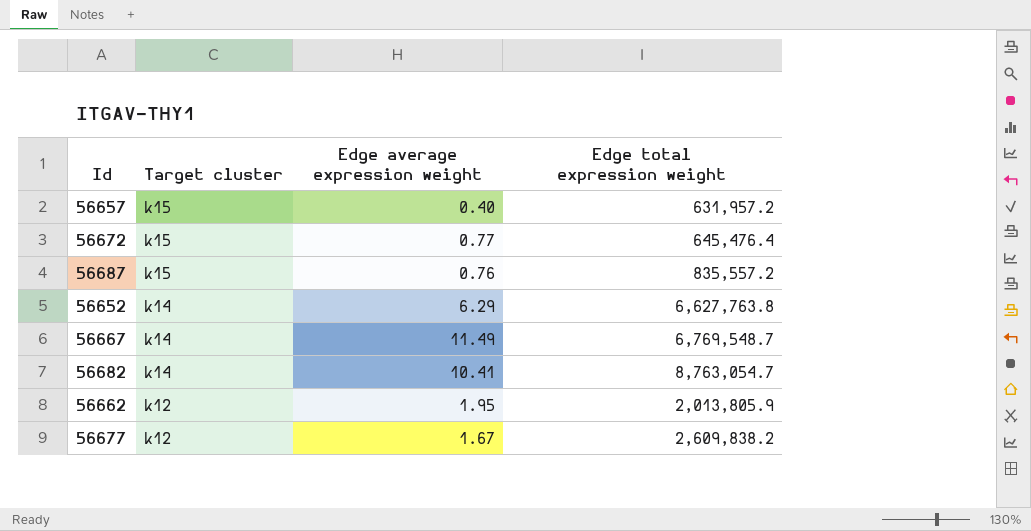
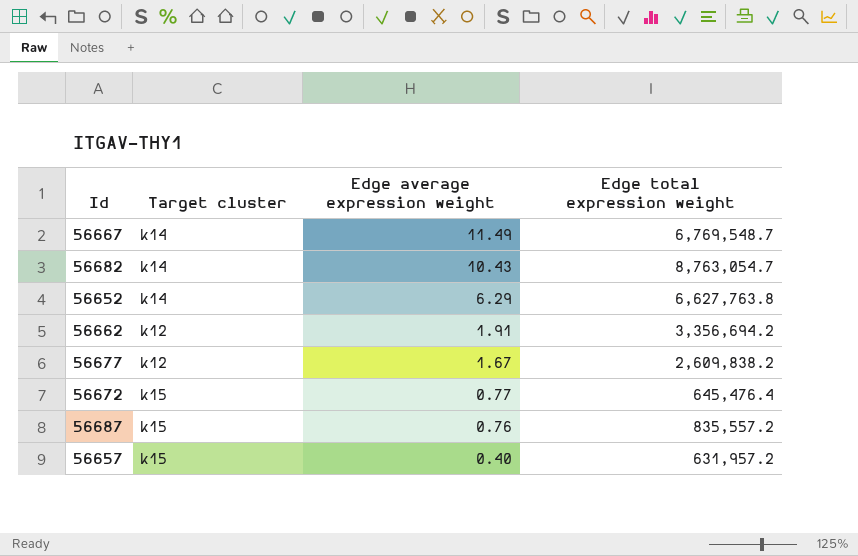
row order: Target cluster descending -> Edge average expression weight descending
56682 | Edge average expression weight: 10.41 -> 10.43
56662 | Edge average expression weight: 1.95 -> 1.91
56662 | Edge total expression weight: 2,013,805.9 -> 3,356,694.2

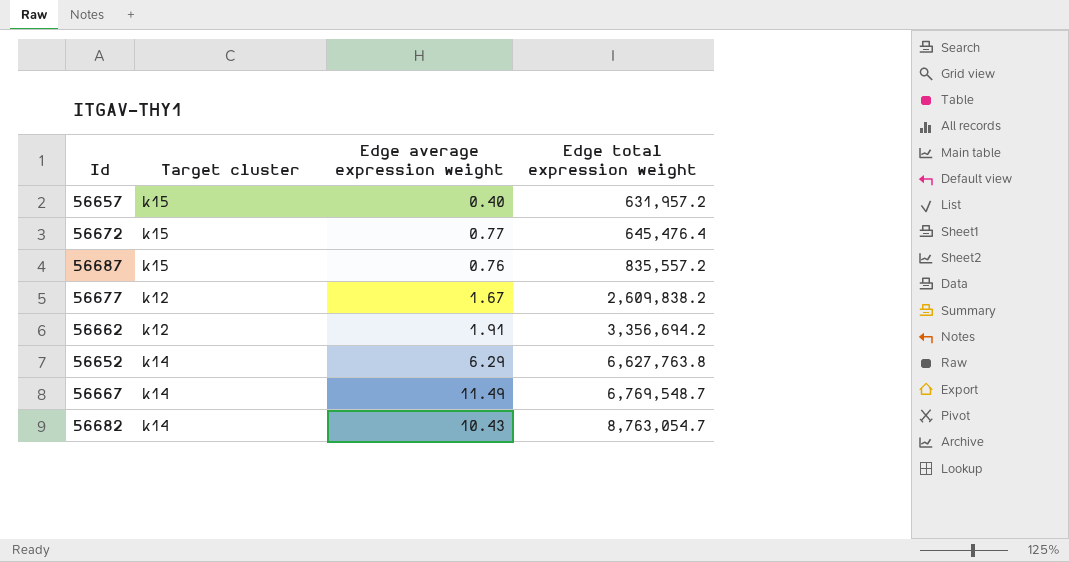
row order: Edge average expression weight descending -> Edge total expression weight ascending

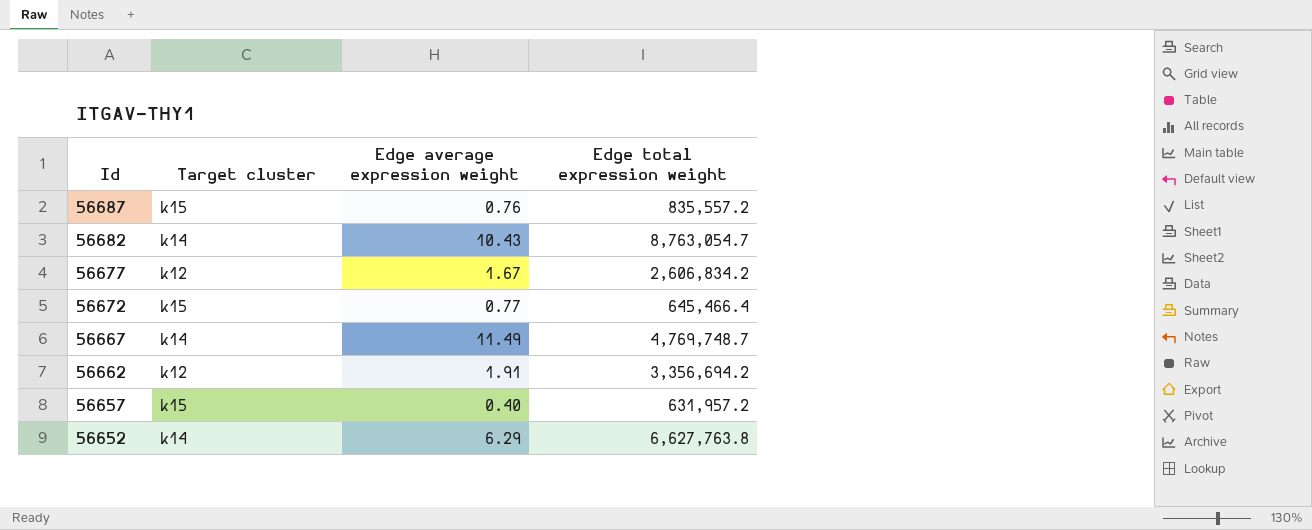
row order: Edge total expression weight ascending -> Id descending
56677 | Edge total expression weight: 2,609,838.2 -> 2,606,834.2
56672 | Edge total expression weight: 645,476.4 -> 645,466.4
56667 | Edge total expression weight: 6,769,548.7 -> 4,769,748.7

